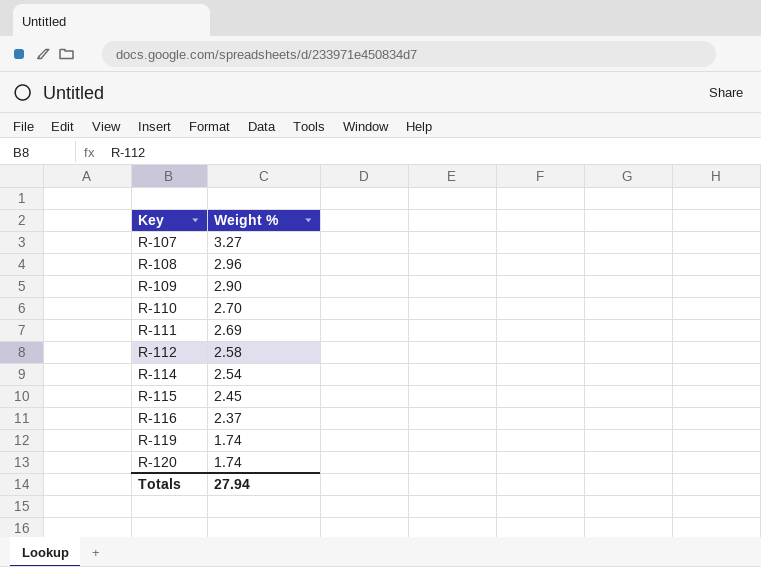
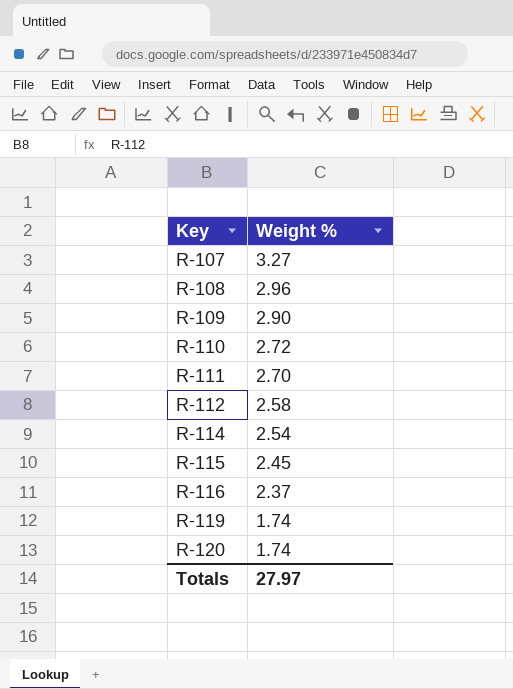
R-110 | Weight %: 2.70 -> 2.72
R-111 | Weight %: 2.69 -> 2.70
Totals | Weight %: 27.94 -> 27.97

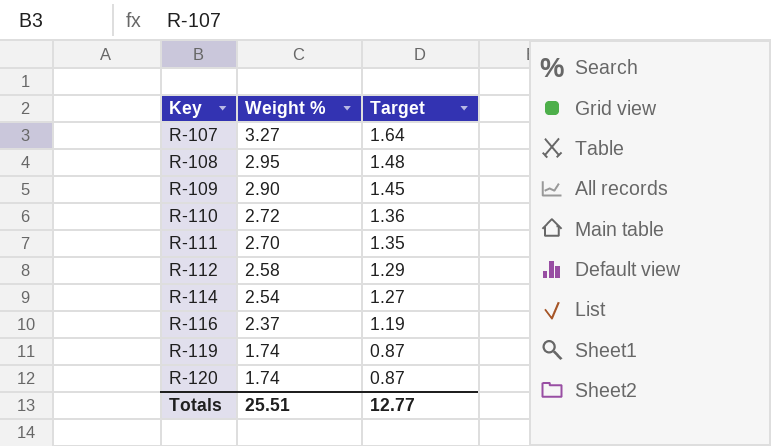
column Target | formula: none -> [Weight %] * 0.5
row R-115: 2.45 -> none
R-108 | Weight %: 2.96 -> 2.95
Totals | Weight %: 27.97 -> 25.51

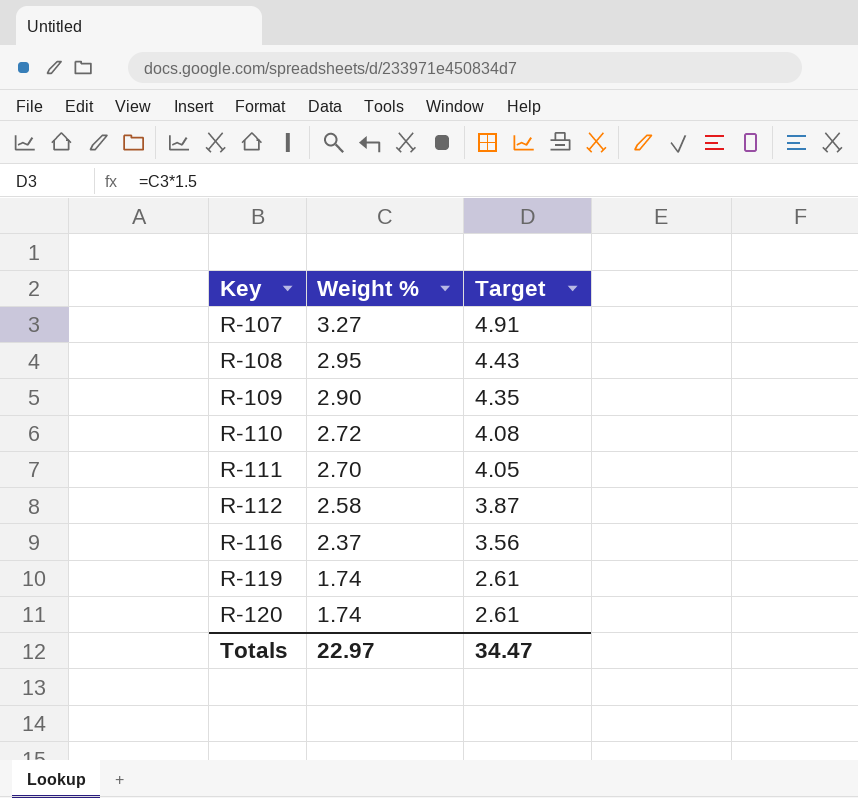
column Target | formula: [Weight %] * 0.5 -> [Weight %] * 1.5
row R-114: 2.54 | 1.27 -> none
Totals | Weight %: 25.51 -> 22.97
Totals | Target: 12.77 -> 34.47

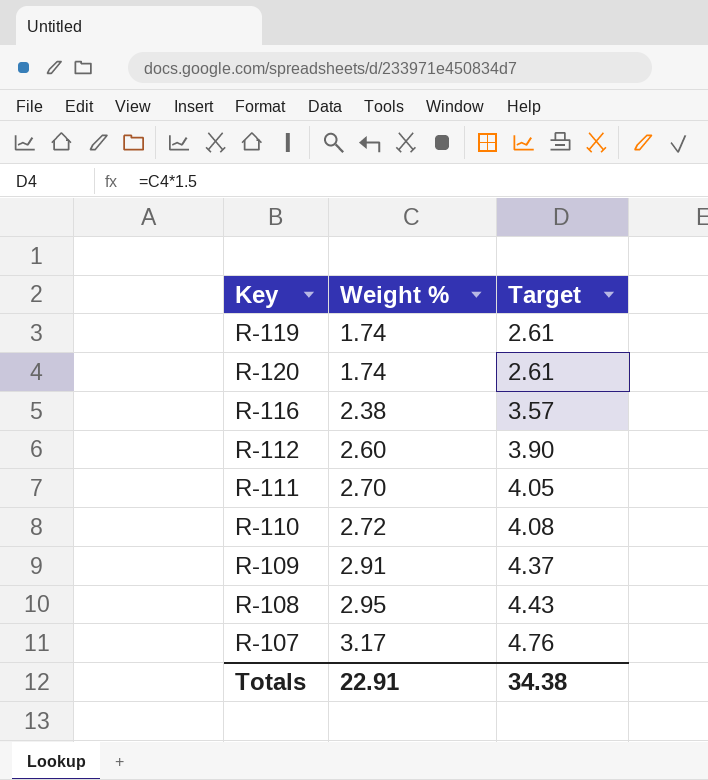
row order: Key ascending -> Weight % ascending
R-116 | Weight %: 2.37 -> 2.38
R-116 | Target: 3.56 -> 3.57
R-112 | Weight %: 2.58 -> 2.60
R-112 | Target: 3.87 -> 3.90
R-109 | Weight %: 2.90 -> 2.91
R-109 | Target: 4.35 -> 4.37
R-107 | Weight %: 3.27 -> 3.17
R-107 | Target: 4.91 -> 4.76
Totals | Weight %: 22.97 -> 22.91
Totals | Target: 34.47 -> 34.38

